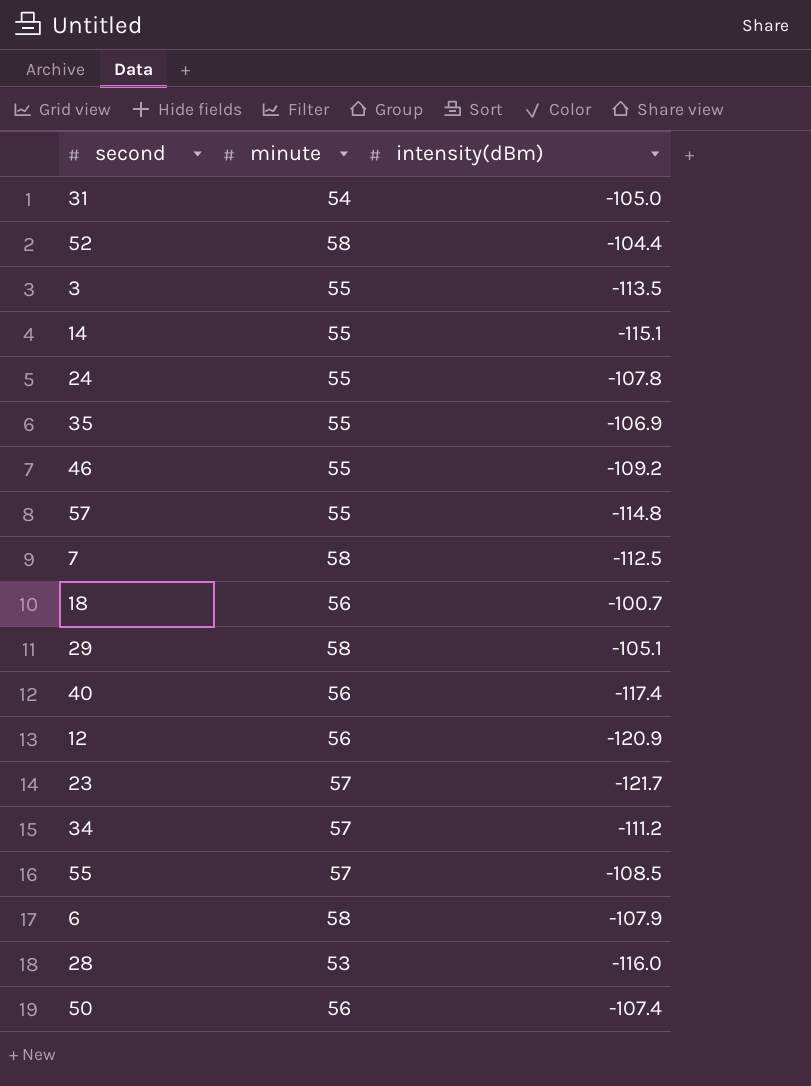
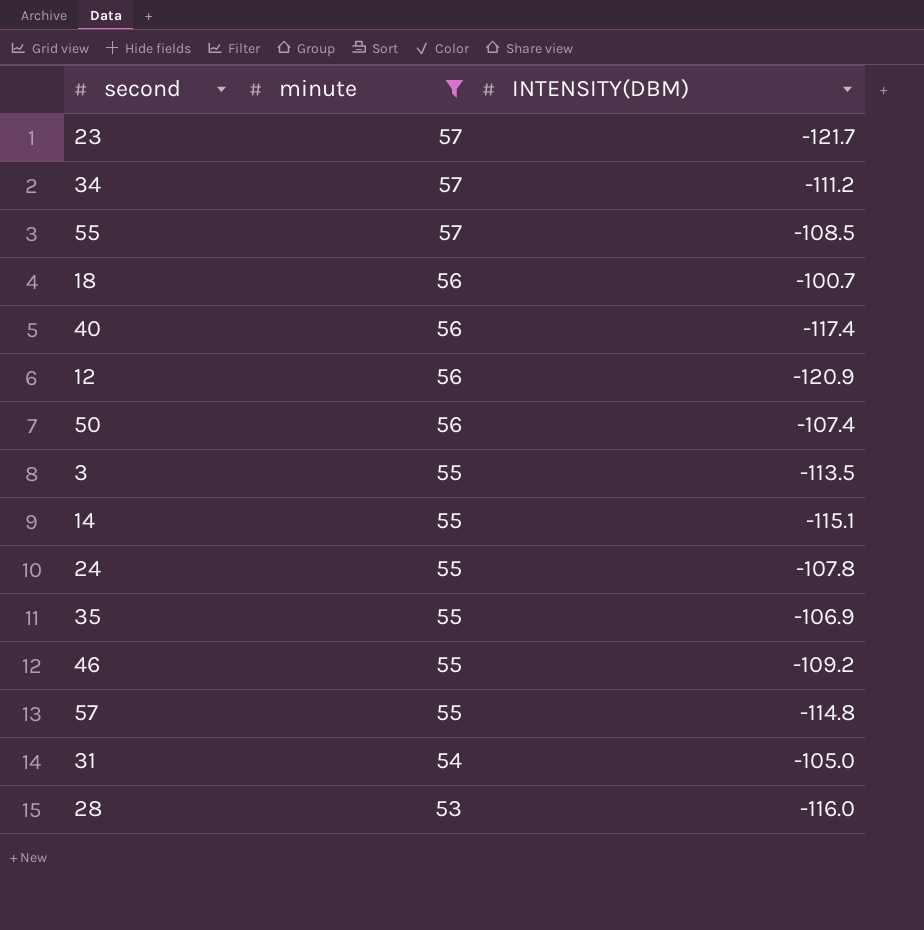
filter: none -> minute != 58
row order: none -> minute descending
column name: intensity(dBm) -> INTENSITY(DBM)

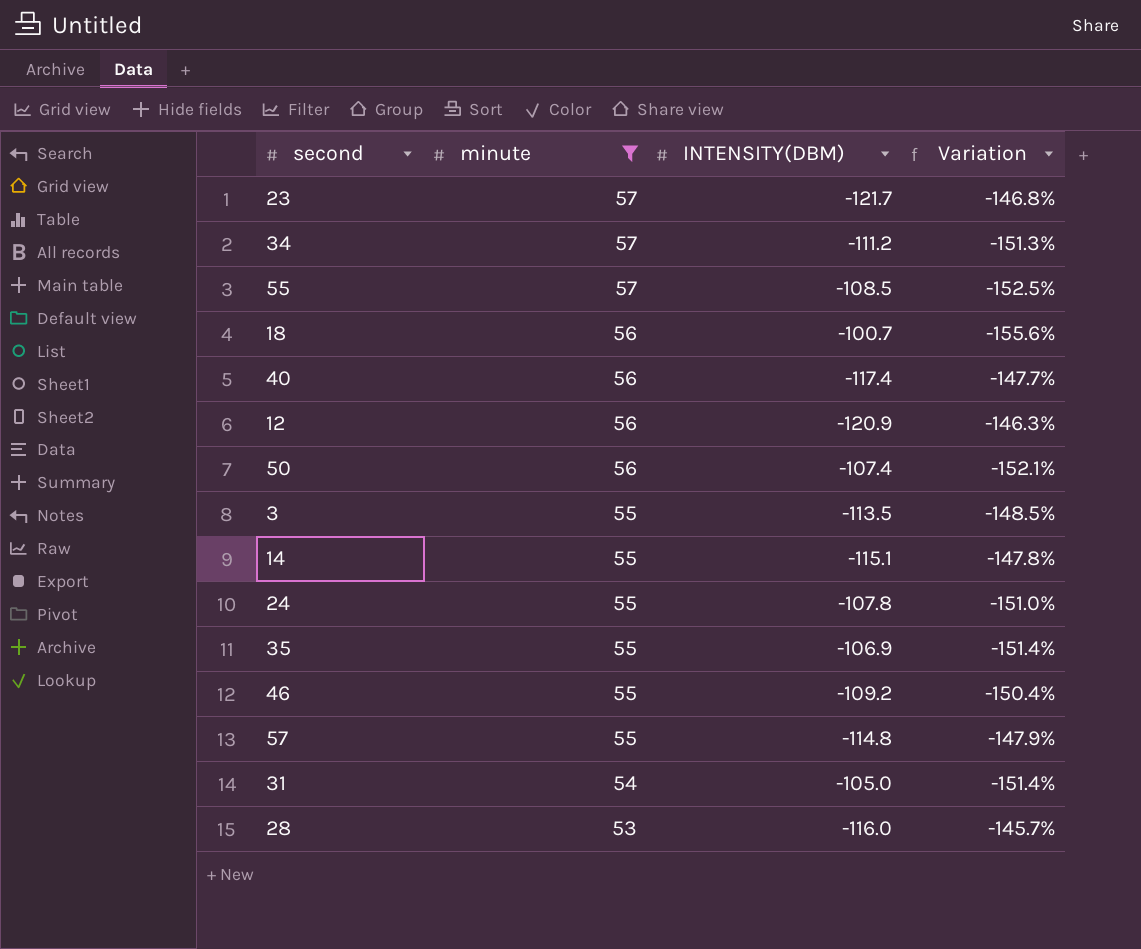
column Variation | formula: none -> ([minute] - [INTENSITY(DBM)]) / [INTENSITY(DBM)]

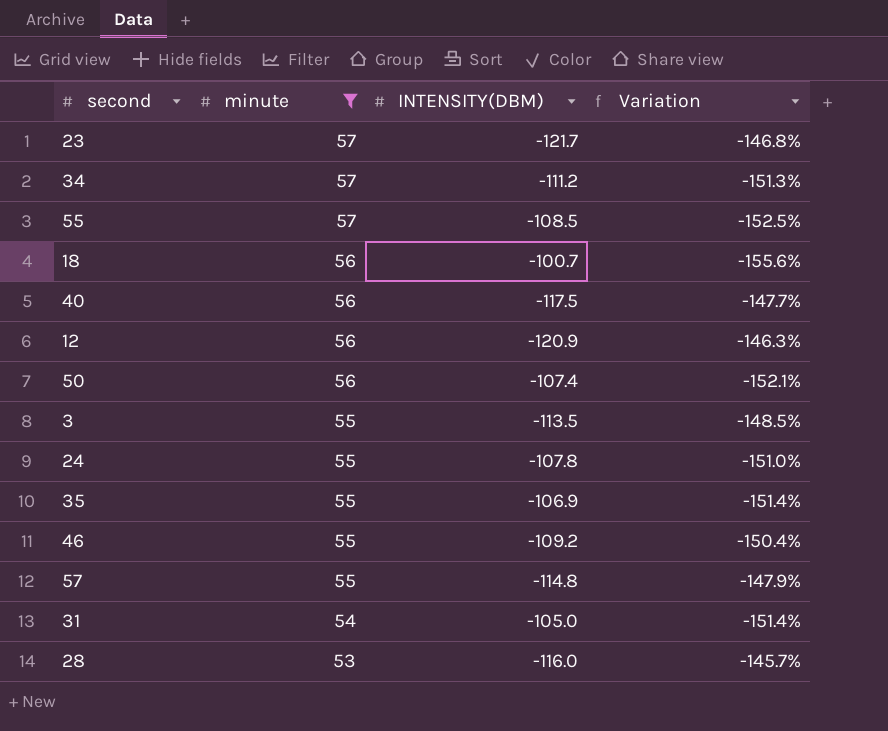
row 14: 55 | -115.1 | -147.8% -> none
40 | INTENSITY(DBM): -117.4 -> -117.5

